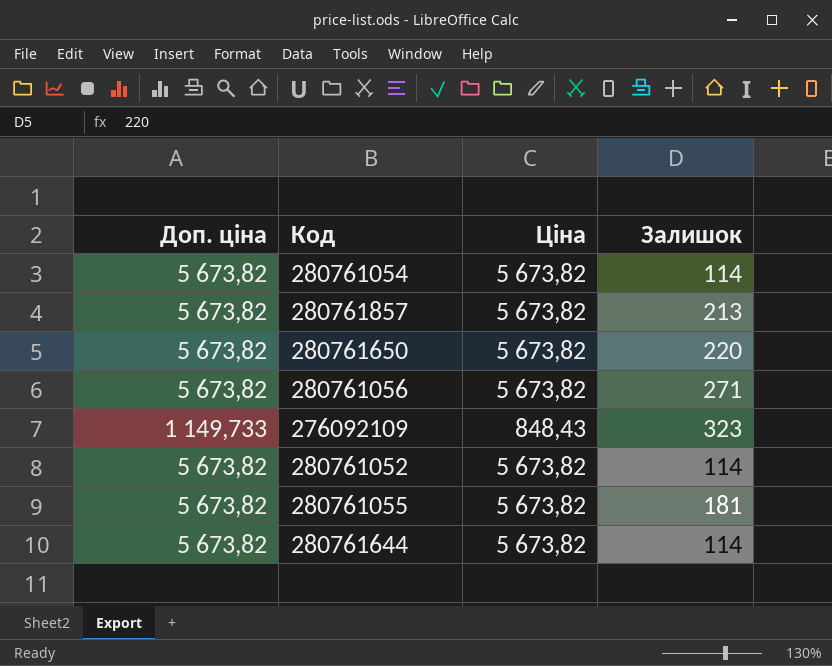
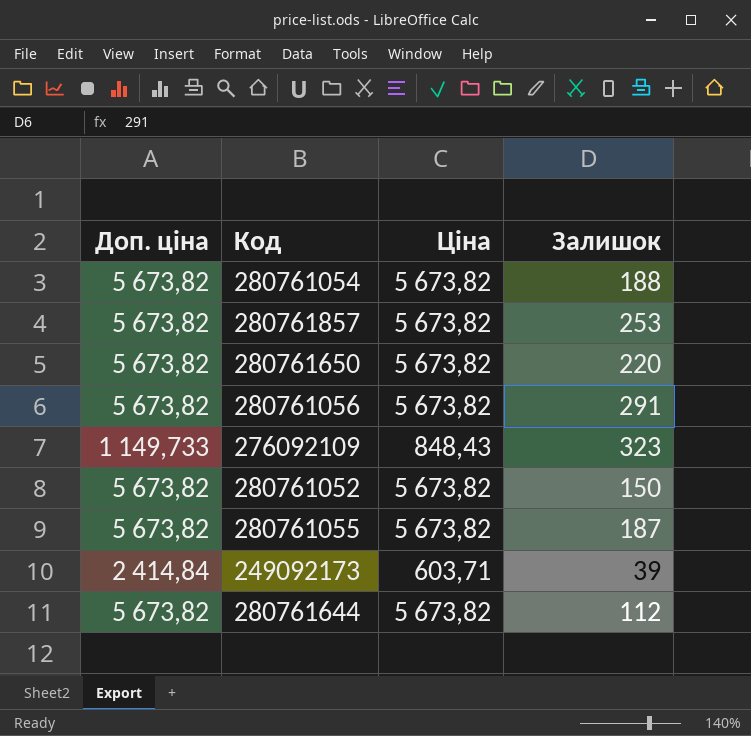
280761054 | Залишок: 114 -> 188
280761857 | Залишок: 213 -> 253
280761056 | Залишок: 271 -> 291
280761052 | Залишок: 114 -> 150
280761055 | Залишок: 181 -> 187
row 249092173: none -> 2 414,84 | 603,71 | 39
280761644 | Залишок: 114 -> 112

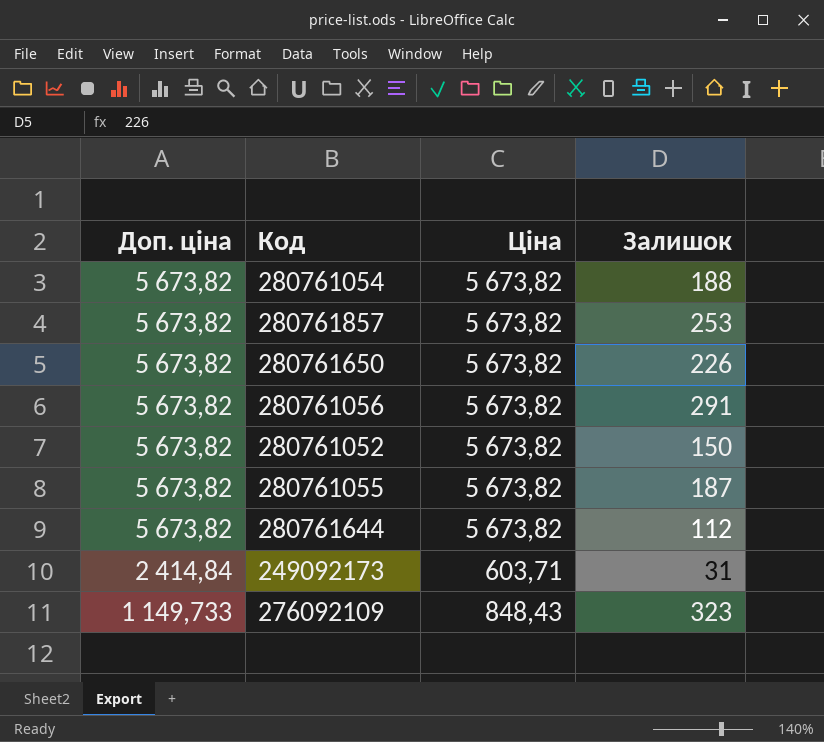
row order: none -> Доп. ціна descending
280761650 | Залишок: 220 -> 226
249092173 | Залишок: 39 -> 31

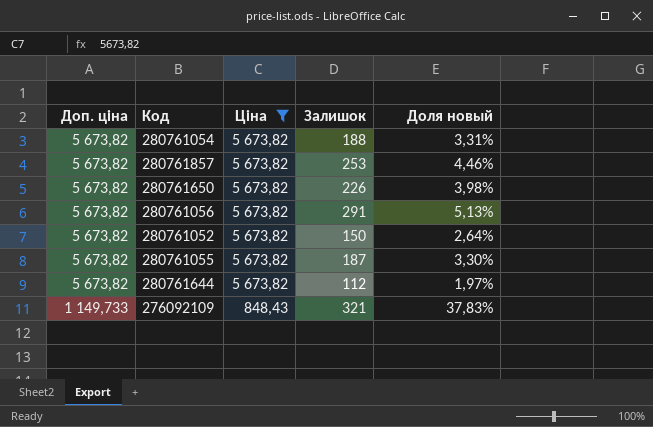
filter: none -> Ціна != 603,71
column Доля новый | formula: none -> [Залишок] / [Ціна]
276092109 | Залишок: 323 -> 321

